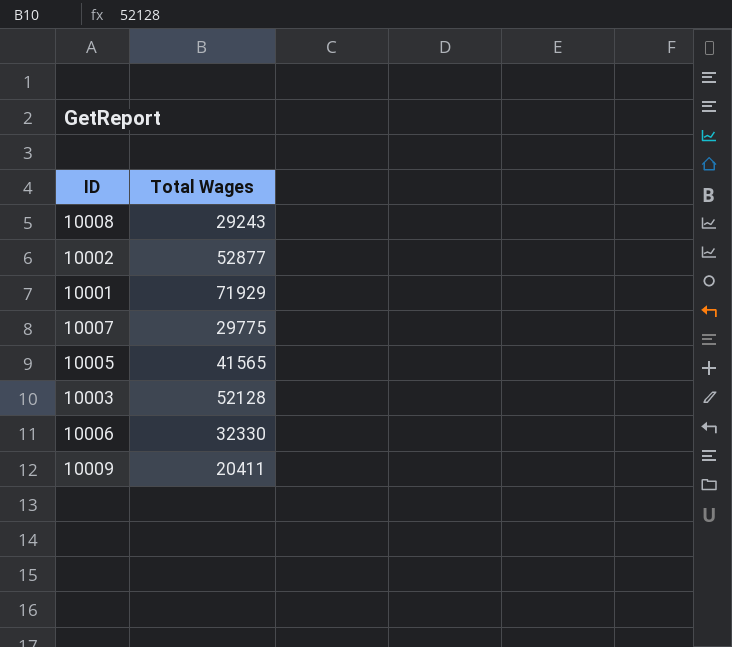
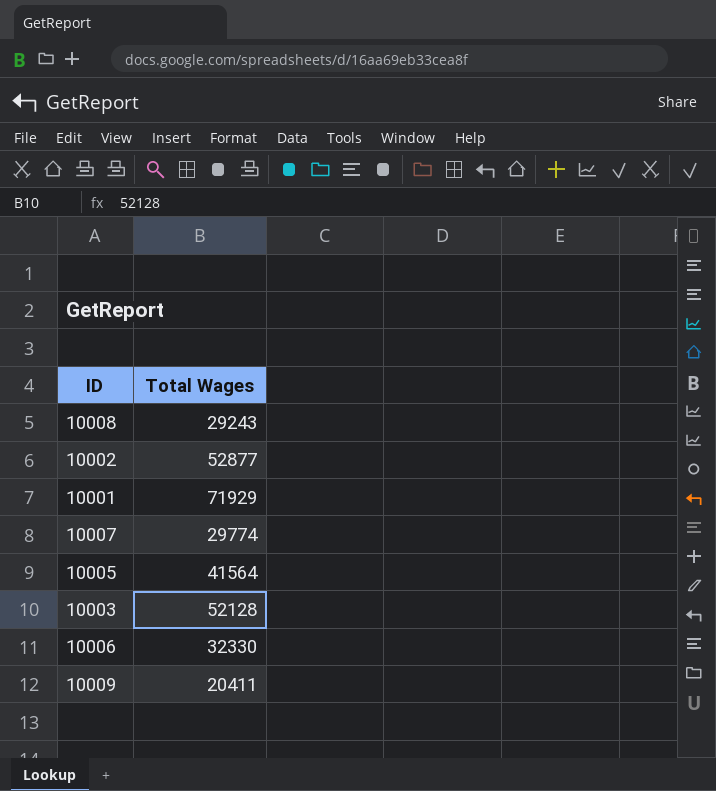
10007 | Total Wages: 29775 -> 29774
10005 | Total Wages: 41565 -> 41564

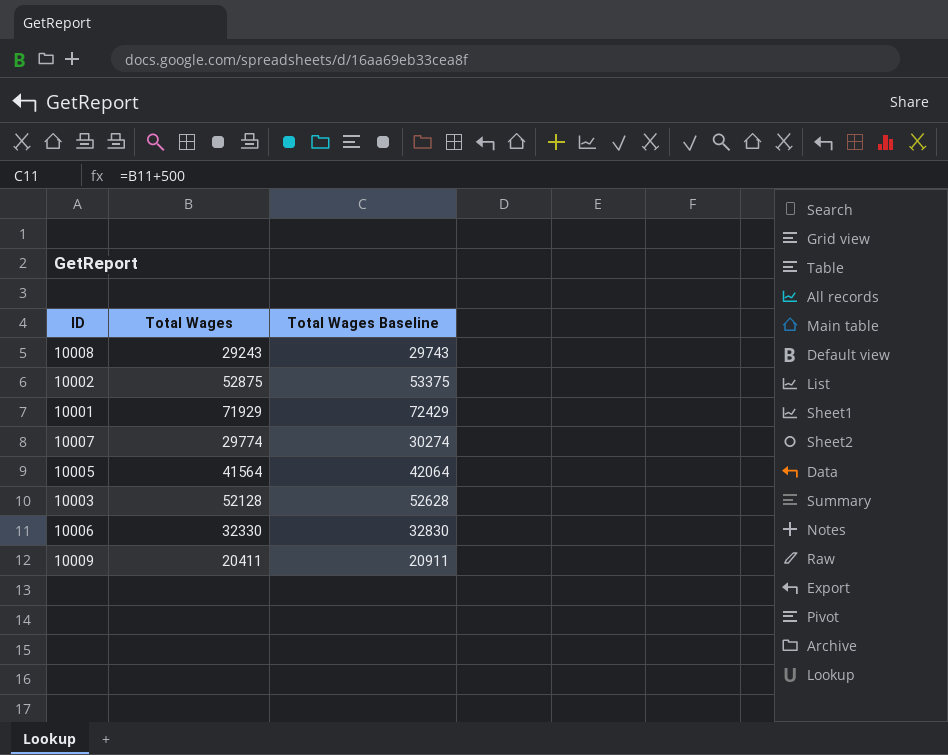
column Total Wages Baseline | formula: none -> [Total Wages] + 500
10002 | Total Wages: 52877 -> 52875

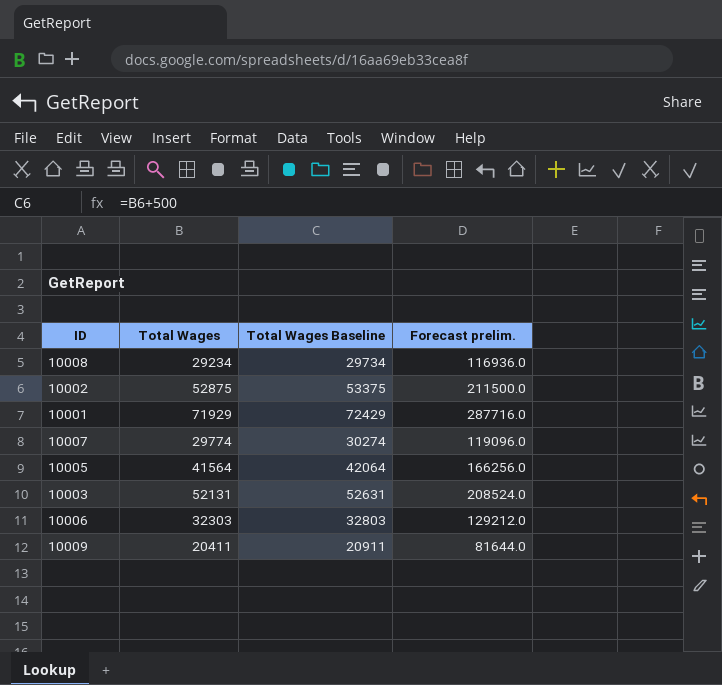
column Forecast prelim. | formula: none -> [Total Wages] * 4
10008 | Total Wages: 29243 -> 29234
10008 | Total Wages Baseline: 29743 -> 29734
10003 | Total Wages: 52128 -> 52131
10003 | Total Wages Baseline: 52628 -> 52631
10006 | Total Wages: 32330 -> 32303
10006 | Total Wages Baseline: 32830 -> 32803

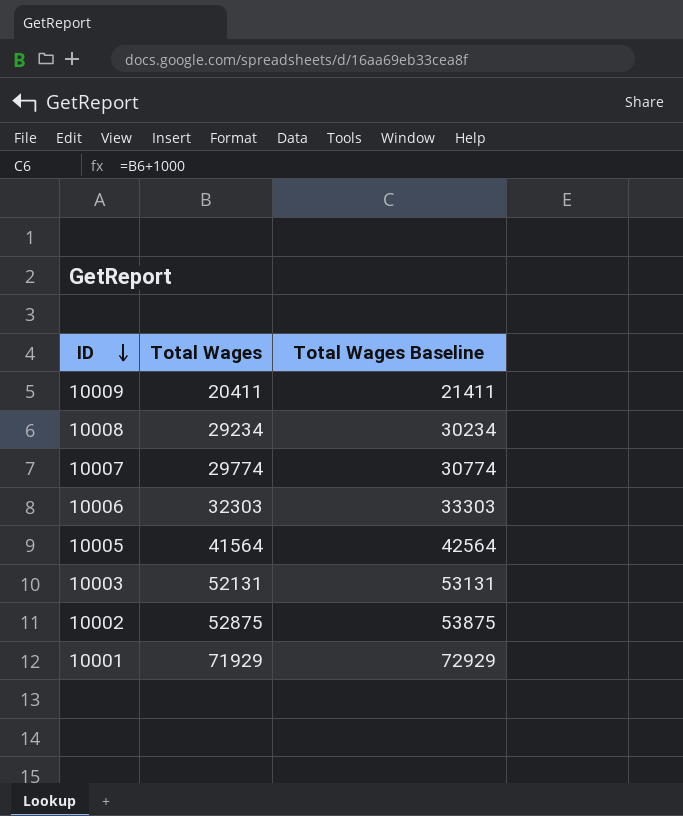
row order: none -> ID descending
column Forecast prelim. | formula: [Total Wages] * 4 -> none
column Total Wages Baseline | formula: [Total Wages] + 500 -> [Total Wages] + 1000

